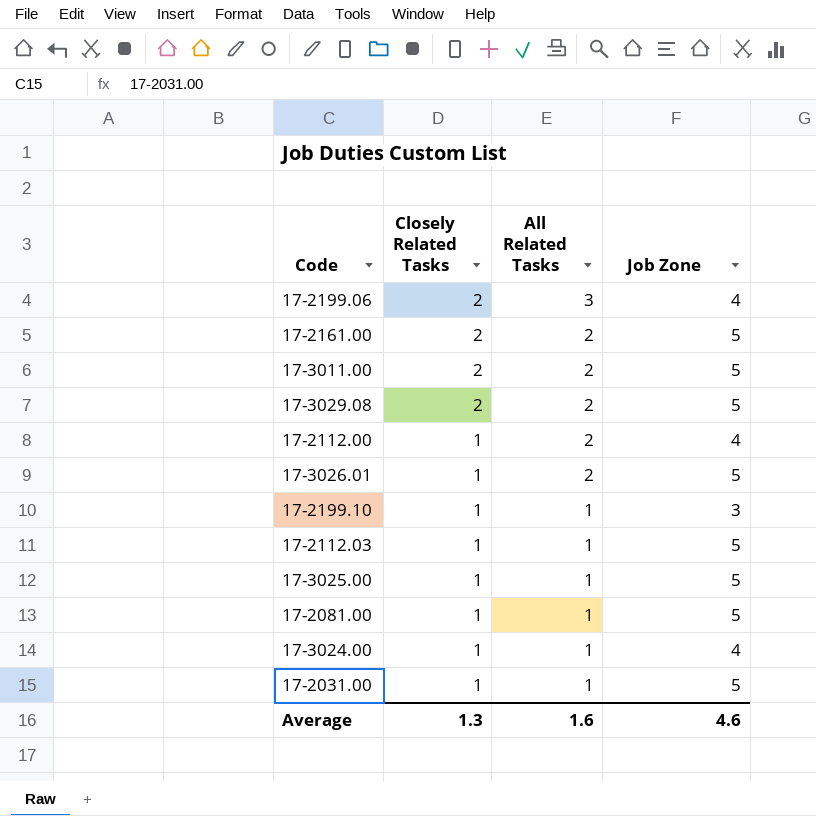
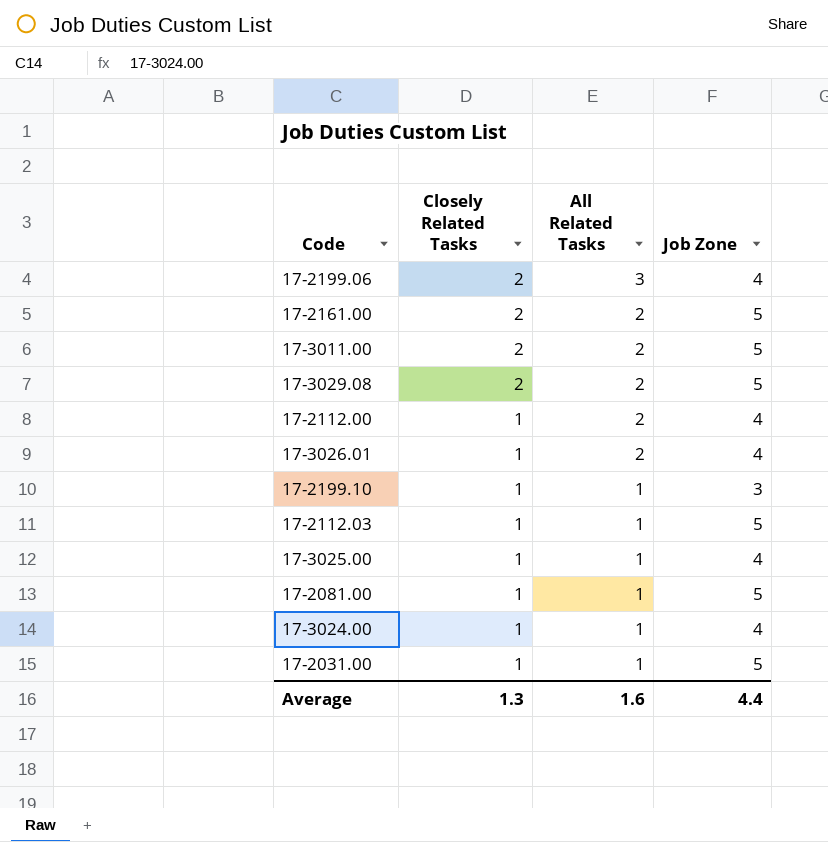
17-3026.01 | Job Zone: 5 -> 4
17-3025.00 | Job Zone: 5 -> 4
Average | Job Zone: 4.6 -> 4.4

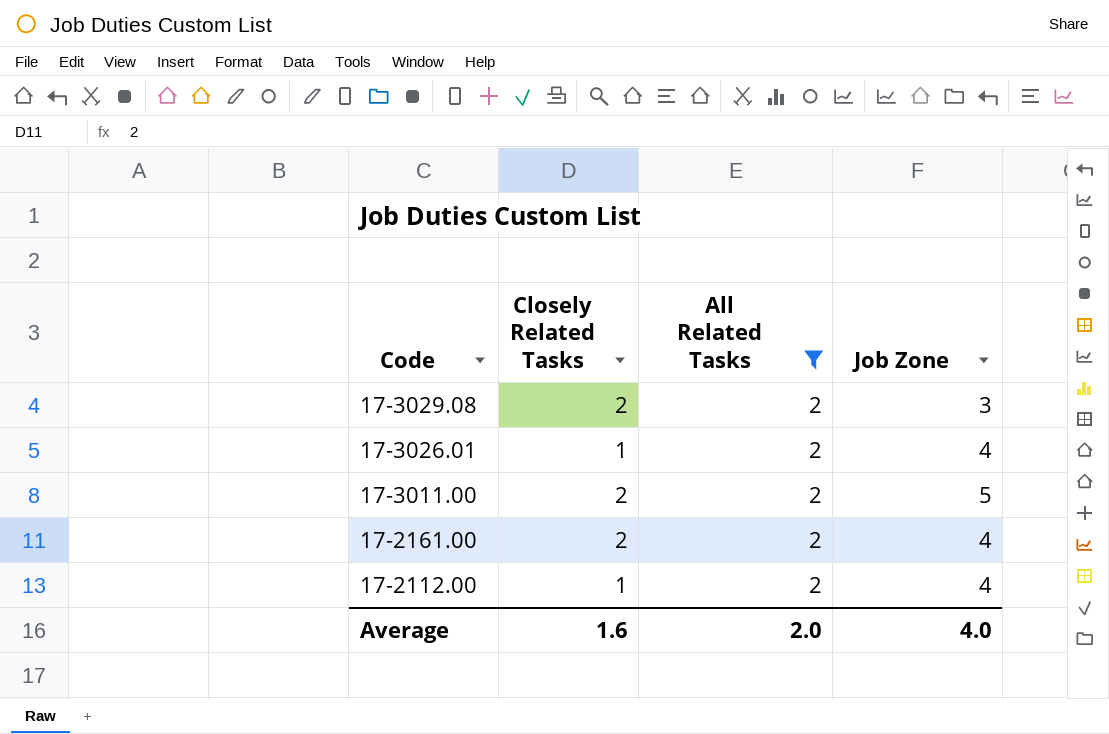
filter: none -> All Related Tasks = 2
row order: Closely Related Tasks descending -> Code descending
17-3029.08 | Job Zone: 5 -> 3
17-2161.00 | Job Zone: 5 -> 4
Average | Closely Related Tasks: 1.3 -> 1.6
Average | All Related Tasks: 1.6 -> 2.0
Average | Job Zone: 4.4 -> 4.0

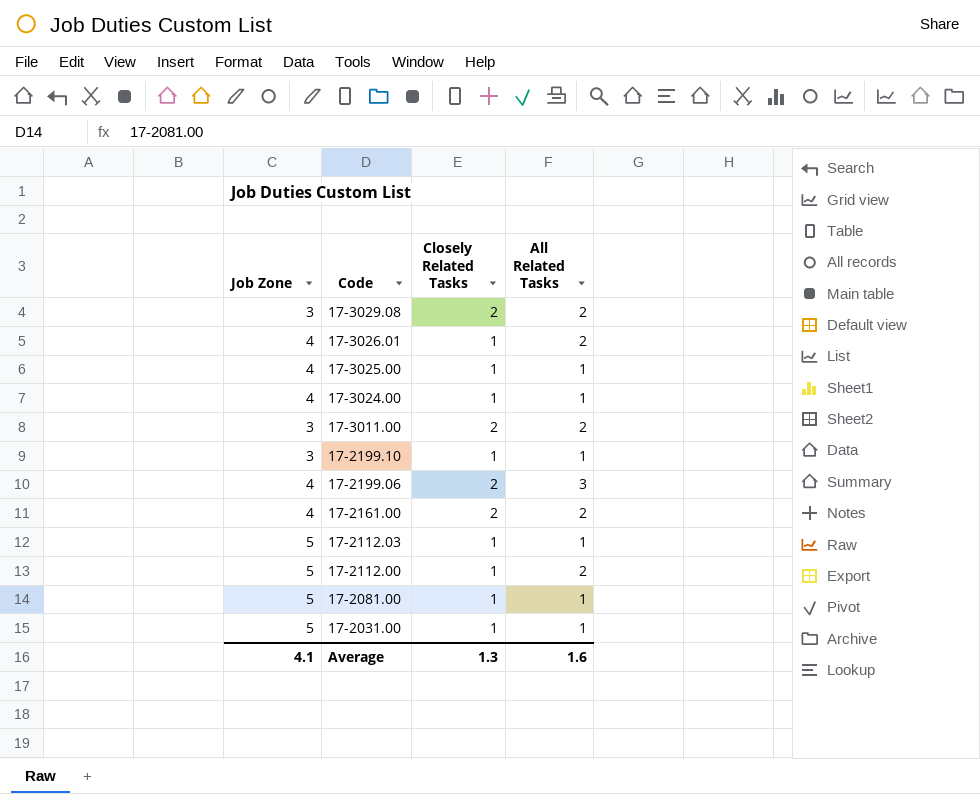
filter: All Related Tasks = 2 -> none
column Job Zone | position: 4 -> 1
17-3011.00 | Job Zone: 5 -> 3
17-2112.00 | Job Zone: 4 -> 5
Average | Job Zone: 4.0 -> 4.1
Average | Closely Related Tasks: 1.6 -> 1.3
Average | All Related Tasks: 2.0 -> 1.6

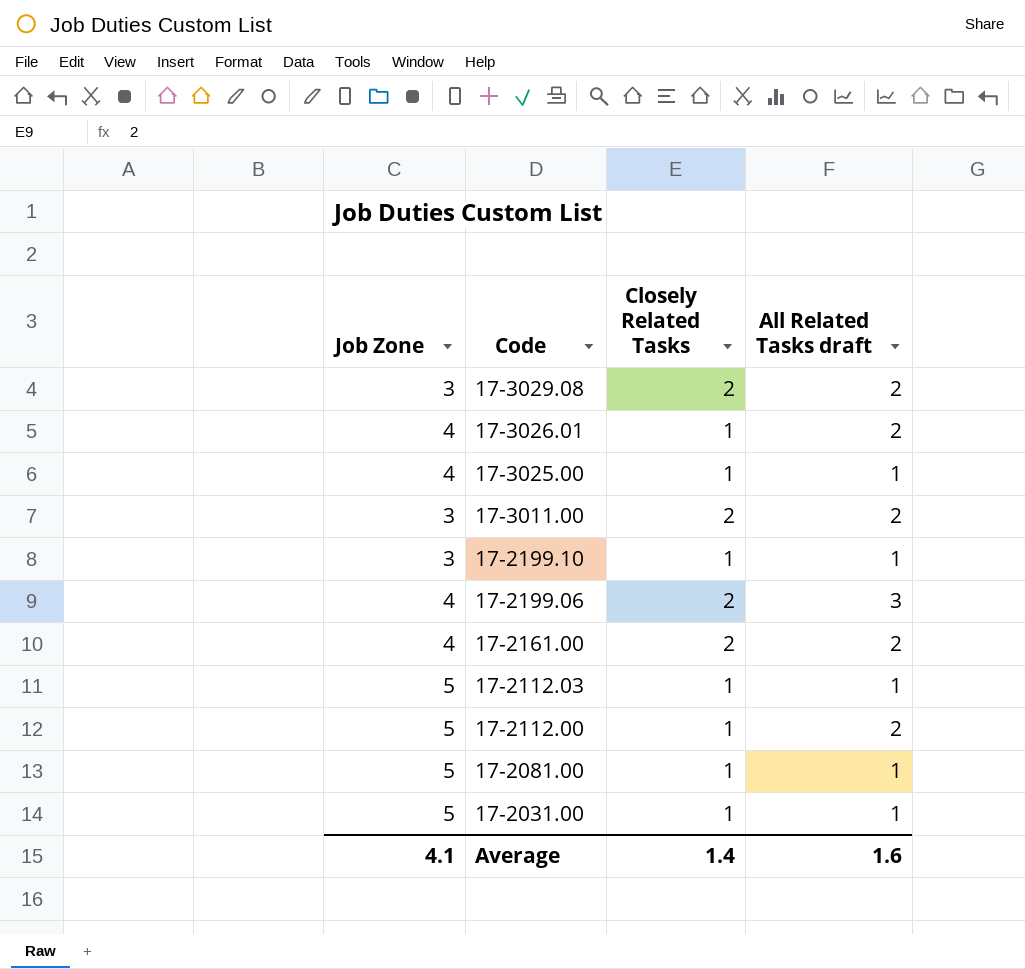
column name: All Related Tasks -> All Related Tasks draft
row 17-3024.00: 4 | 1 | 1 -> none
Average | Closely Related Tasks: 1.3 -> 1.4

